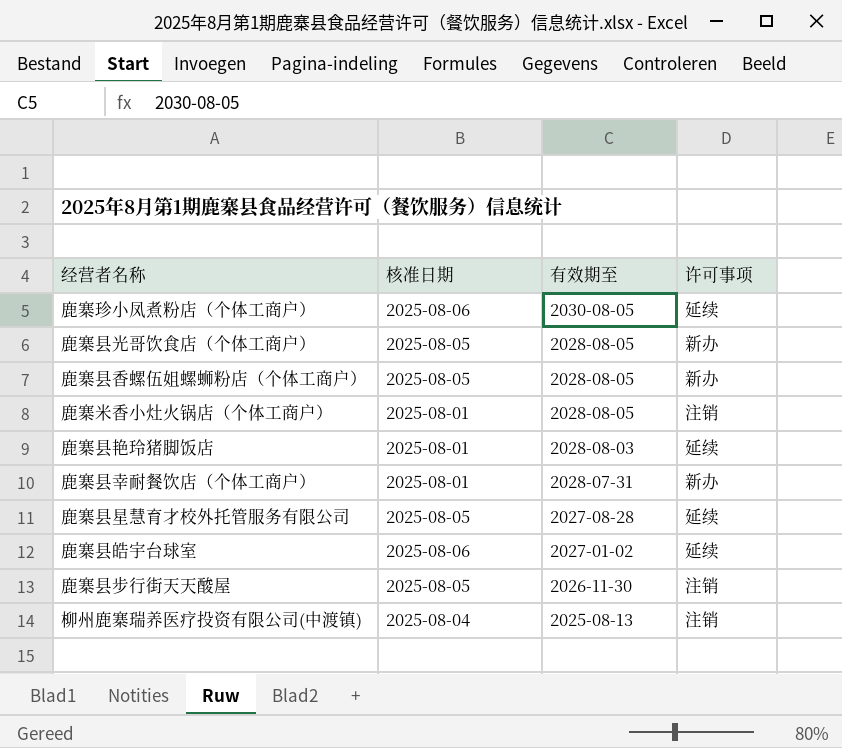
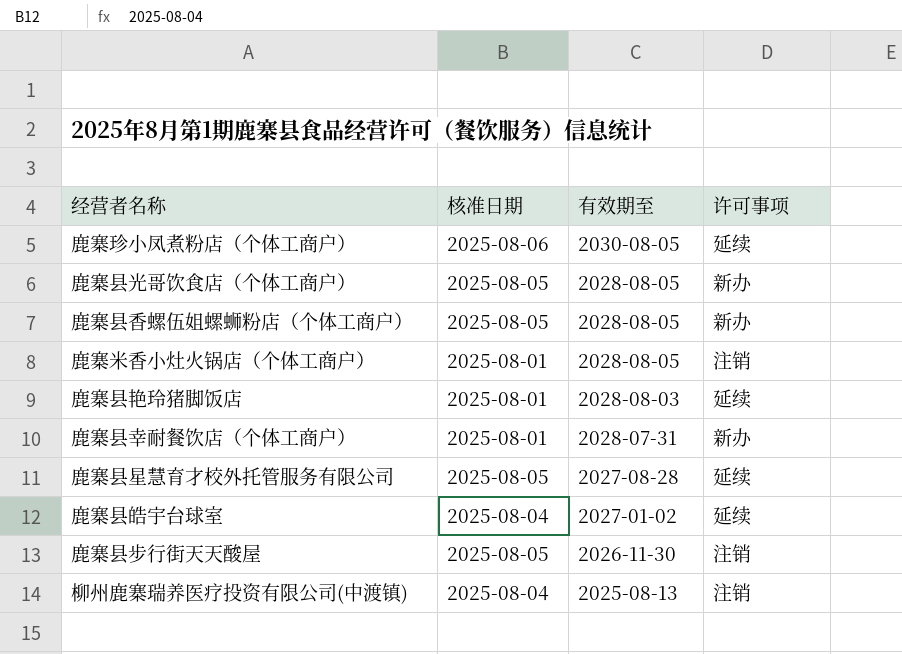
鹿寨县皓宇台球室 | 核准日期: 2025-08-06 -> 2025-08-04

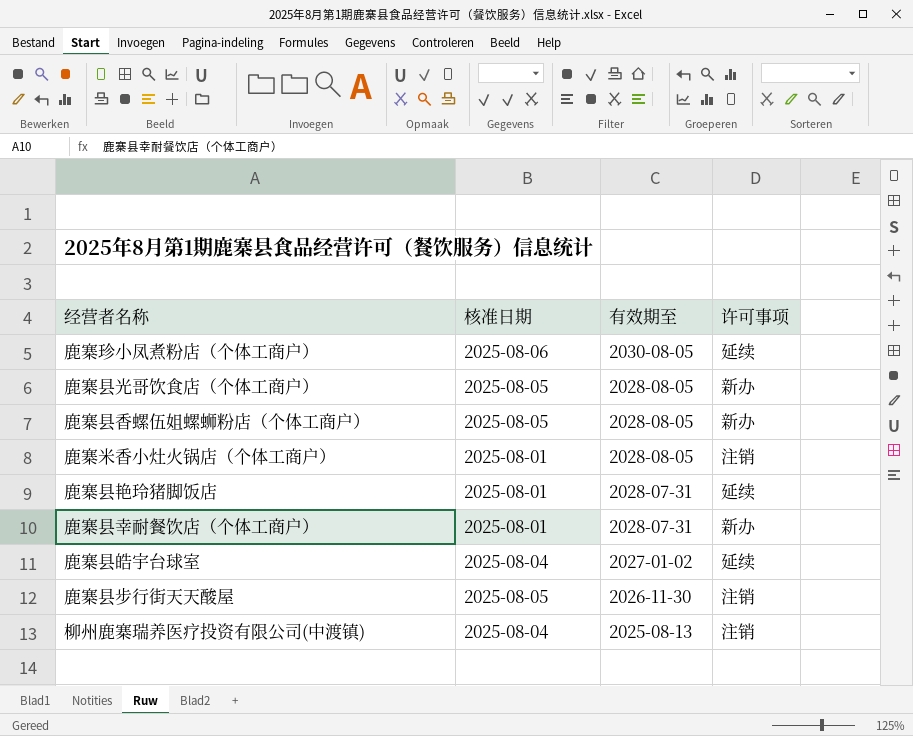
row 鹿寨县星慧育才校外托管服务有限公司: 2025-08-05 | 2027-08-28 | 延续 -> none
鹿寨县艳玲猪脚饭店 | 有效期至: 2028-08-03 -> 2028-07-31

